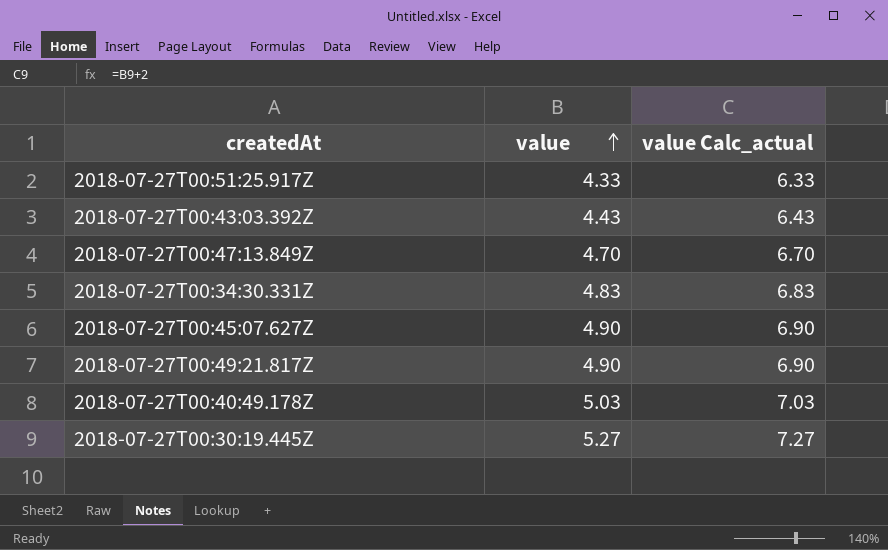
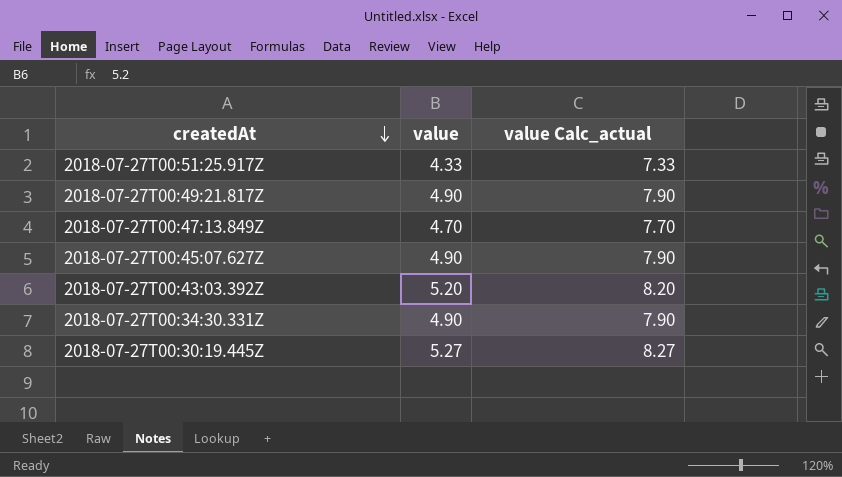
row order: value ascending -> createdAt descending
column value Calc_actual | formula: [value] + 2 -> [value] + 3
row 2018-07-27T00:40:49.178Z: 5.03 | 7.03 -> none
2018-07-27T00:43:03.392Z | value: 4.43 -> 5.20
2018-07-27T00:34:30.331Z | value: 4.83 -> 4.90

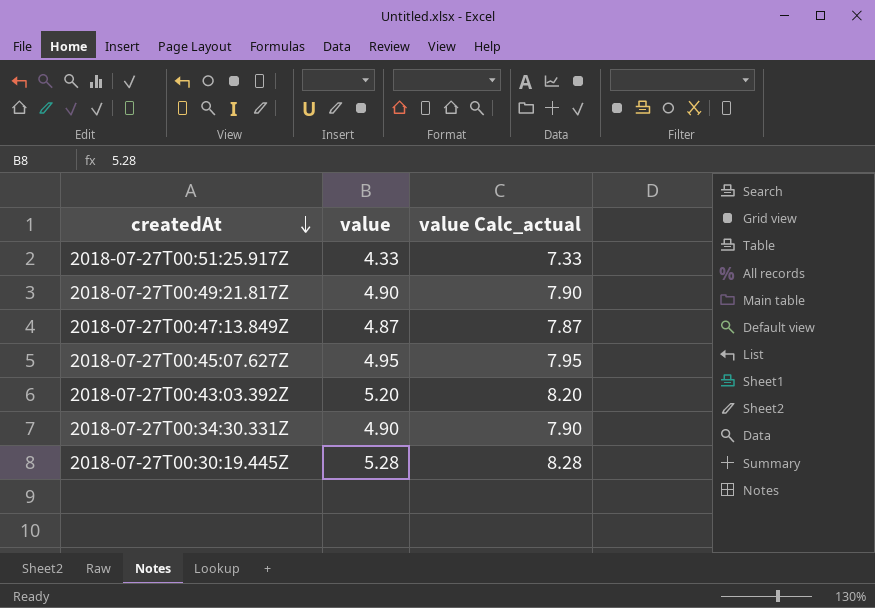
2018-07-27T00:47:13.849Z | value: 4.70 -> 4.87
2018-07-27T00:47:13.849Z | value Calc_actual: 7.70 -> 7.87
2018-07-27T00:45:07.627Z | value: 4.90 -> 4.95
2018-07-27T00:45:07.627Z | value Calc_actual: 7.90 -> 7.95
2018-07-27T00:30:19.445Z | value: 5.27 -> 5.28
2018-07-27T00:30:19.445Z | value Calc_actual: 8.27 -> 8.28

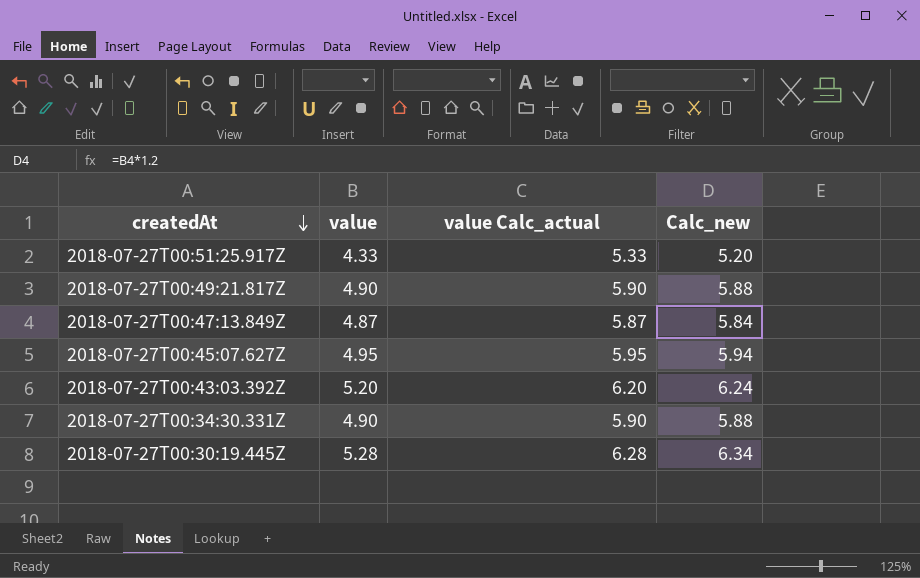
column value Calc_actual | formula: [value] + 3 -> [value] + 1
column Calc_new | formula: none -> [value] * 1.2

